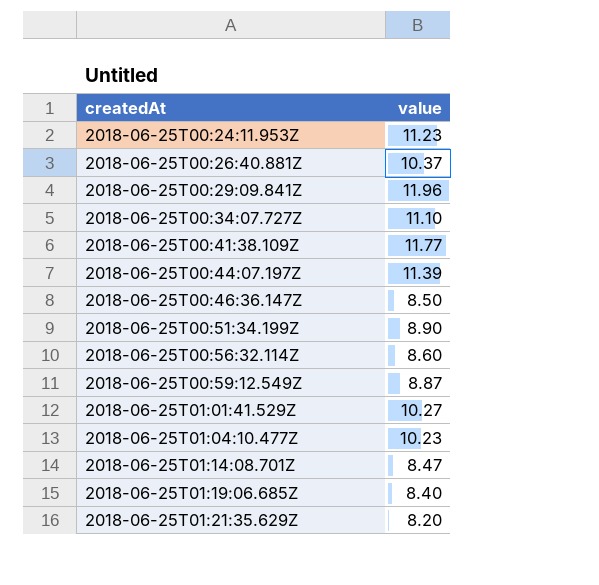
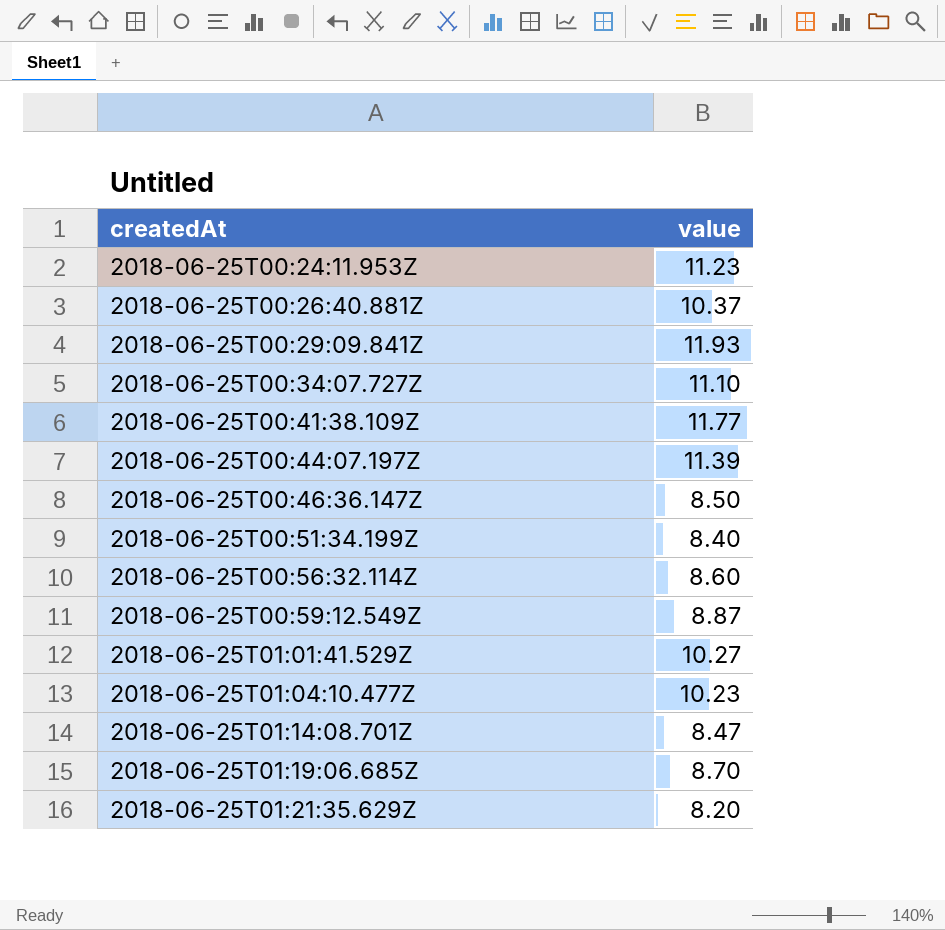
2018-06-25T00:29:09.841Z | value: 11.96 -> 11.93
2018-06-25T00:51:34.199Z | value: 8.90 -> 8.40
2018-06-25T01:19:06.685Z | value: 8.40 -> 8.70

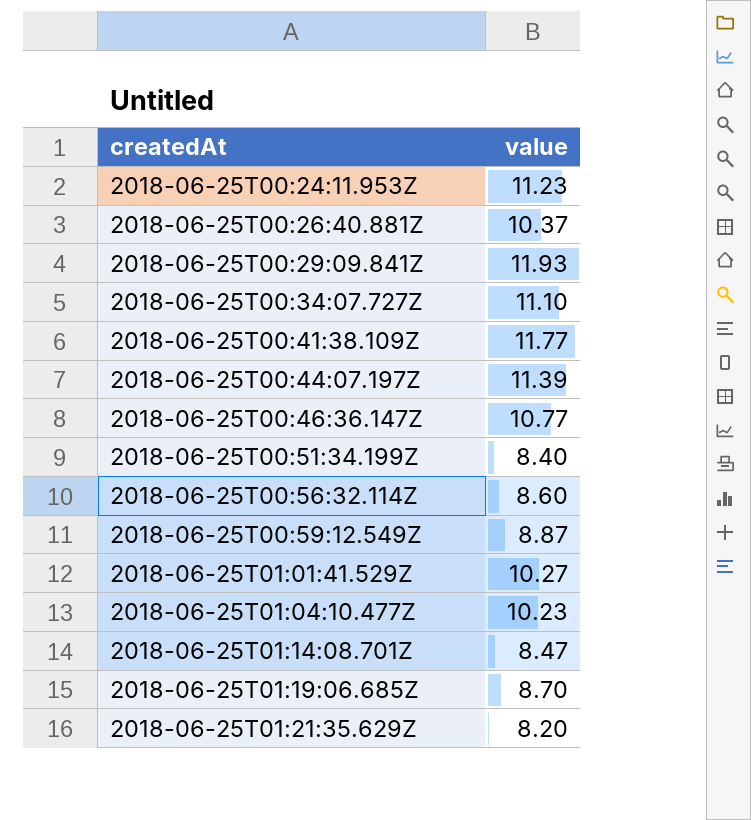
2018-06-25T00:46:36.147Z | value: 8.50 -> 10.77

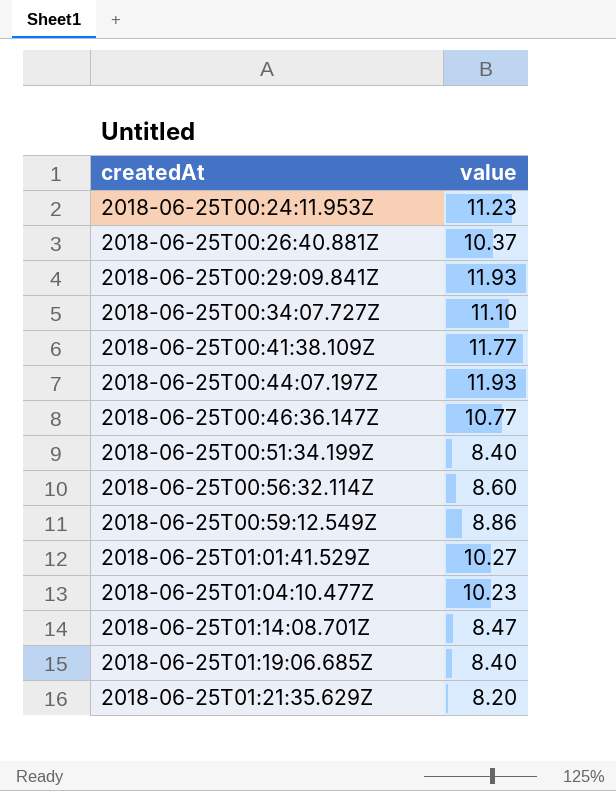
2018-06-25T00:44:07.197Z | value: 11.39 -> 11.93
2018-06-25T00:59:12.549Z | value: 8.87 -> 8.86
2018-06-25T01:19:06.685Z | value: 8.70 -> 8.40

